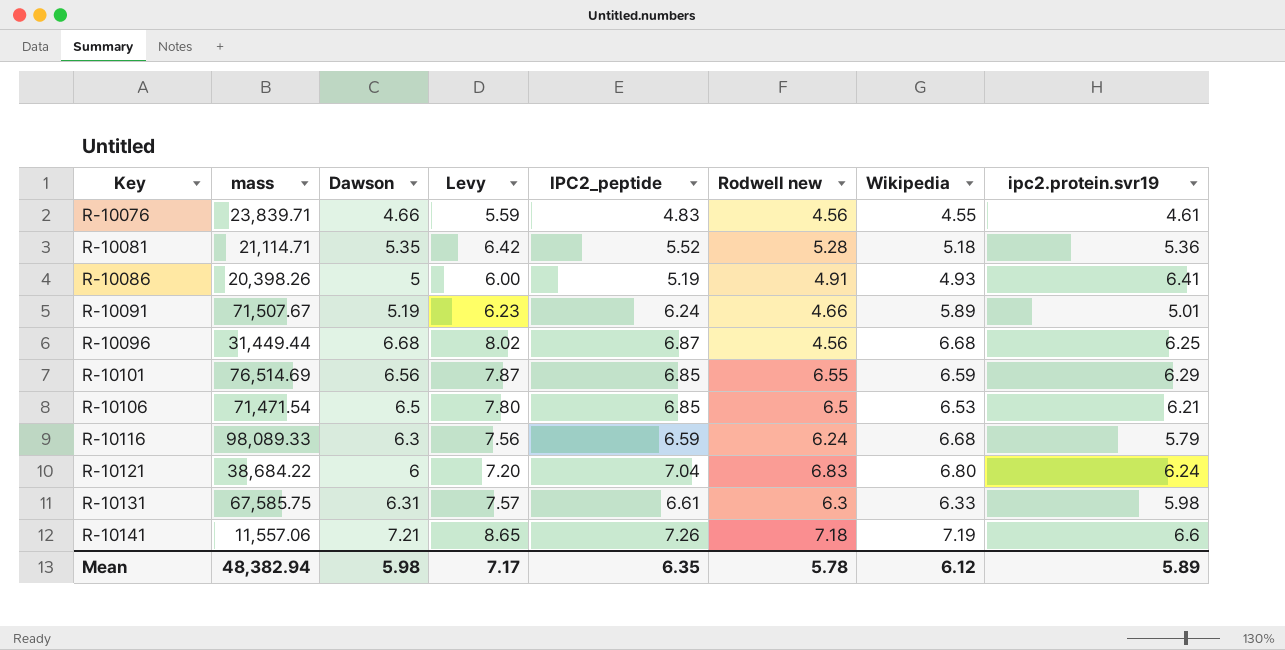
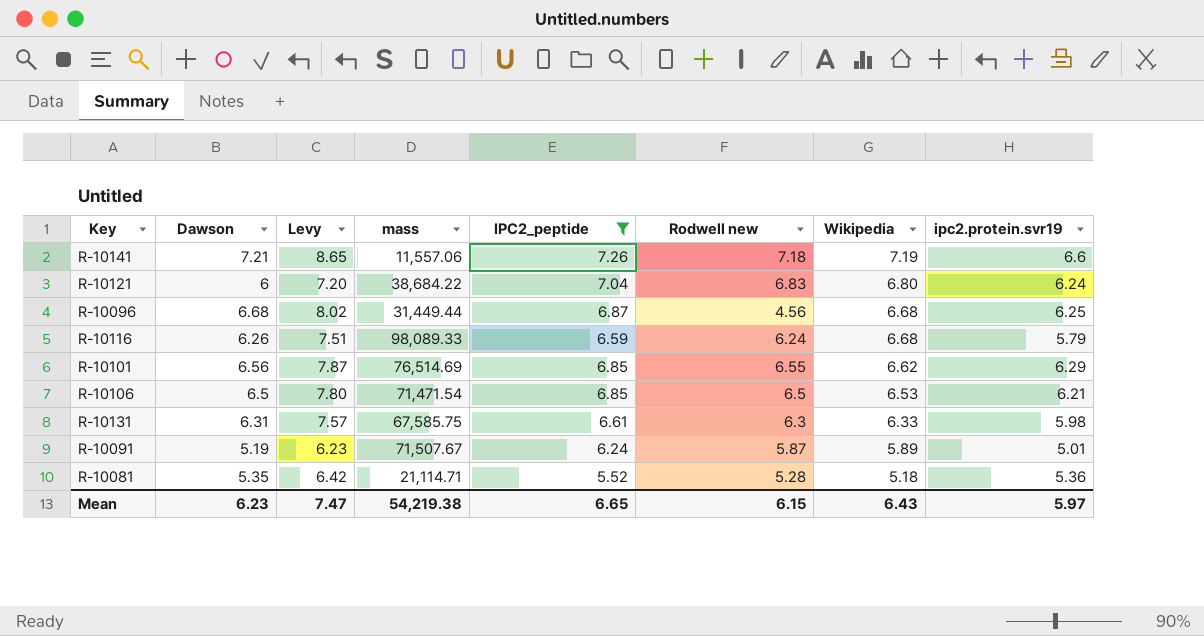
filter: none -> IPC2_peptide >= 5.52
row order: Key ascending -> Wikipedia descending
column mass | position: 2 -> 4
R-10116 | Dawson: 6.3 -> 6.26
R-10116 | Levy: 7.56 -> 7.51
R-10101 | Wikipedia: 6.59 -> 6.62
R-10091 | Rodwell new: 4.66 -> 5.87
Mean | Dawson: 5.98 -> 6.23
Mean | Levy: 7.17 -> 7.47
Mean | mass: 48,382.94 -> 54,219.38
Mean | IPC2_peptide: 6.35 -> 6.65
Mean | Rodwell new: 5.78 -> 6.15
Mean | Wikipedia: 6.12 -> 6.43
Mean | ipc2.protein.svr19: 5.89 -> 5.97

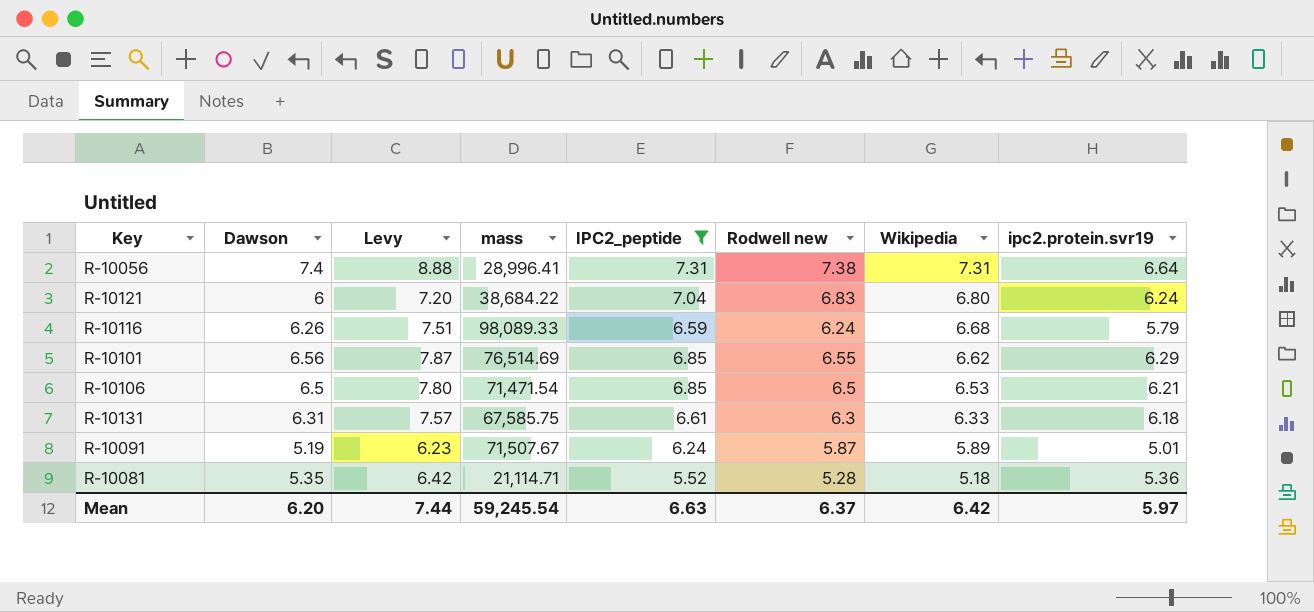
row R-10141: 7.21 | 8.65 | 11,557.06 | 7.26 | 7.18 | 7.19 | 6.6 -> none
row R-10096: 6.68 | 8.02 | 31,449.44 | 6.87 | 4.56 | 6.68 | 6.25 -> none
row R-10056: none -> 7.4 | 8.88 | 28,996.41 | 7.31 | 7.38 | 7.31 | 6.64
R-10131 | ipc2.protein.svr19: 5.98 -> 6.18
Mean | Dawson: 6.23 -> 6.20
Mean | Levy: 7.47 -> 7.44
Mean | mass: 54,219.38 -> 59,245.54
Mean | IPC2_peptide: 6.65 -> 6.63
Mean | Rodwell new: 6.15 -> 6.37
Mean | Wikipedia: 6.43 -> 6.42

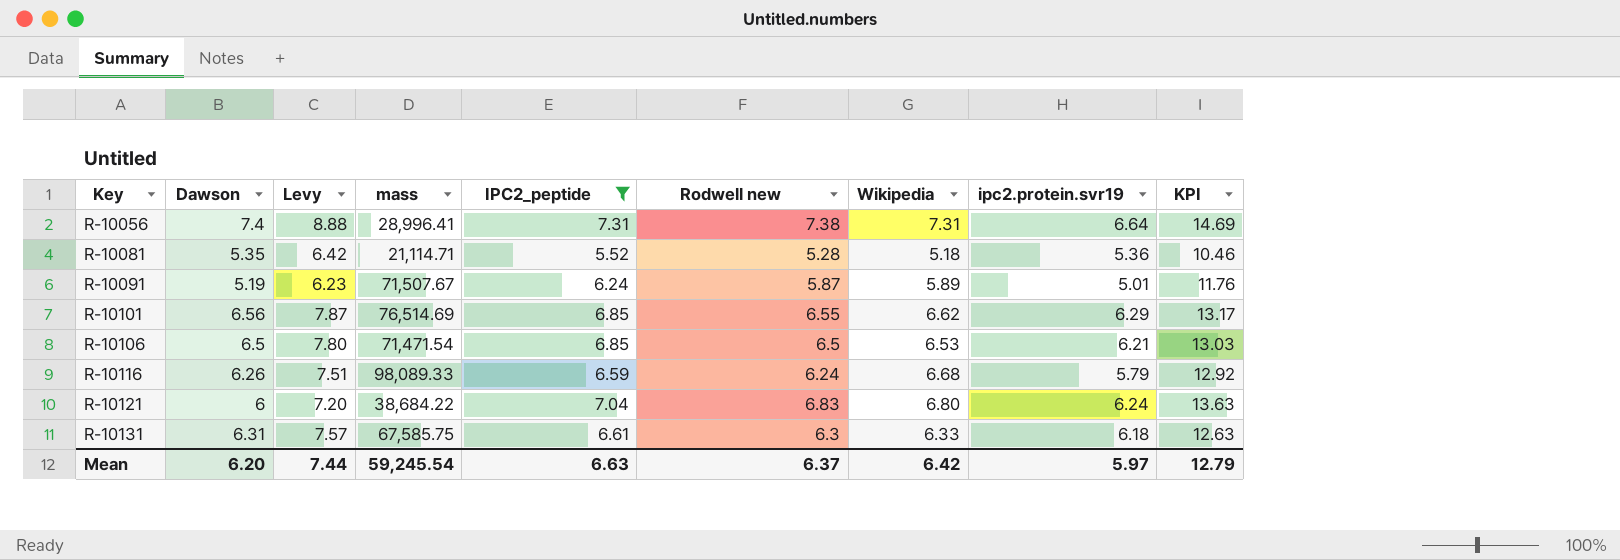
row order: Wikipedia descending -> Key ascending
column KPI | formula: none -> [Rodwell new] + [Wikipedia]

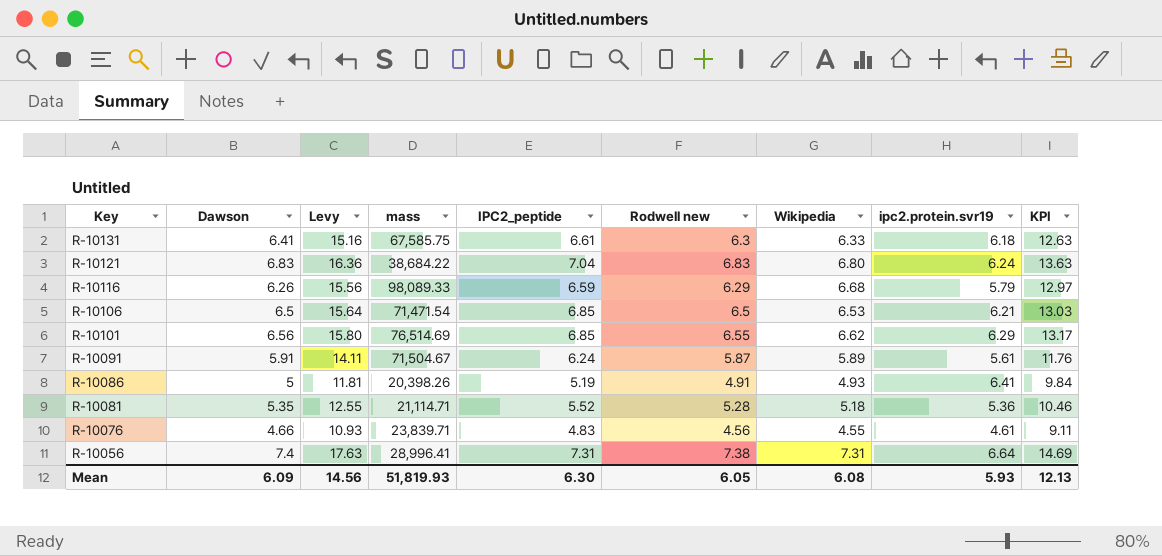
filter: IPC2_peptide >= 5.52 -> none
row order: Key ascending -> Key descending
column Levy | formula: [Dawson] * 1.2 -> [KPI] * 1.2
R-10131 | Dawson: 6.31 -> 6.41
R-10121 | Dawson: 6 -> 6.83
R-10116 | Rodwell new: 6.24 -> 6.29
R-10116 | KPI: 12.92 -> 12.97
R-10091 | Dawson: 5.19 -> 5.91
R-10091 | mass: 71,507.67 -> 71,504.67
R-10091 | ipc2.protein.svr19: 5.01 -> 5.61
Mean | Dawson: 6.20 -> 6.09
Mean | Levy: 7.44 -> 14.56
Mean | mass: 59,245.54 -> 51,819.93
Mean | IPC2_peptide: 6.63 -> 6.30
Mean | Rodwell new: 6.37 -> 6.05
Mean | Wikipedia: 6.42 -> 6.08
Mean | ipc2.protein.svr19: 5.97 -> 5.93
Mean | KPI: 12.79 -> 12.13

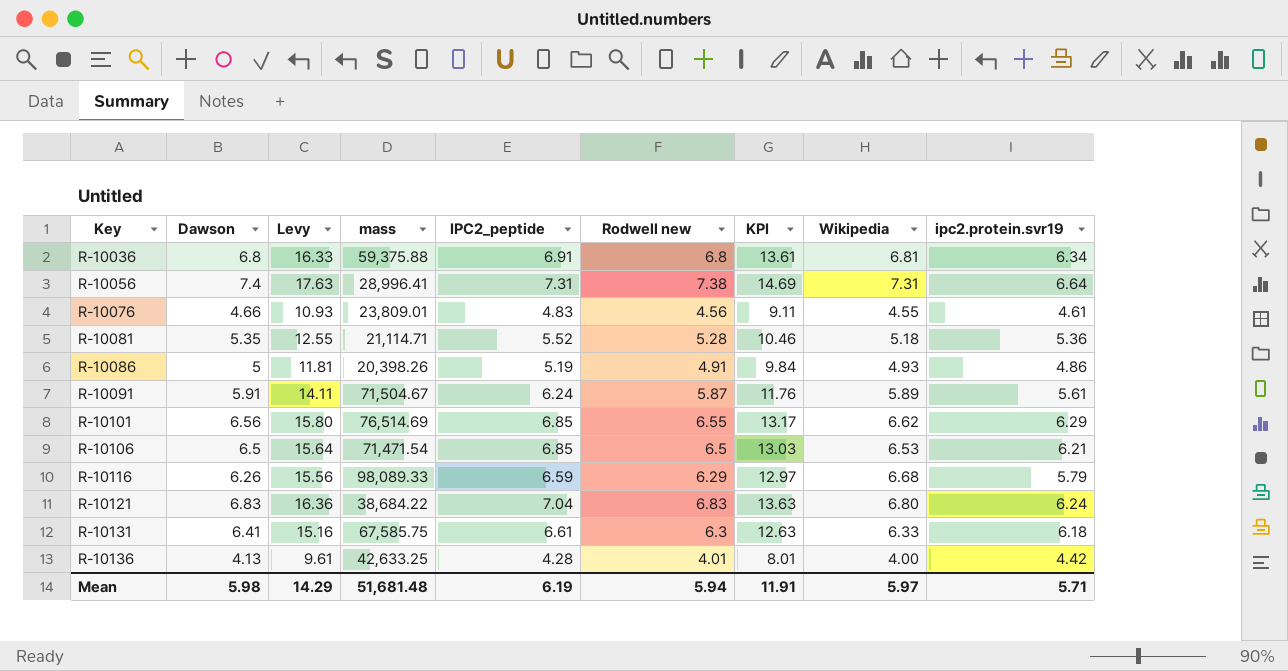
row order: Key descending -> Key ascending
column KPI | position: 9 -> 7
row R-10036: none -> 6.8 | 16.33 | 59,375.88 | 6.91 | 6.8 | 13.61 | 6.81 | 6.34
R-10076 | mass: 23,839.71 -> 23,809.01
R-10086 | ipc2.protein.svr19: 6.41 -> 4.86
row R-10136: none -> 4.13 | 9.61 | 42,633.25 | 4.28 | 4.01 | 8.01 | 4.00 | 4.42
Mean | Dawson: 6.09 -> 5.98
Mean | Levy: 14.56 -> 14.29
Mean | mass: 51,819.93 -> 51,681.48
Mean | IPC2_peptide: 6.30 -> 6.19
Mean | Rodwell new: 6.05 -> 5.94
Mean | KPI: 12.13 -> 11.91
Mean | Wikipedia: 6.08 -> 5.97
Mean | ipc2.protein.svr19: 5.93 -> 5.71

